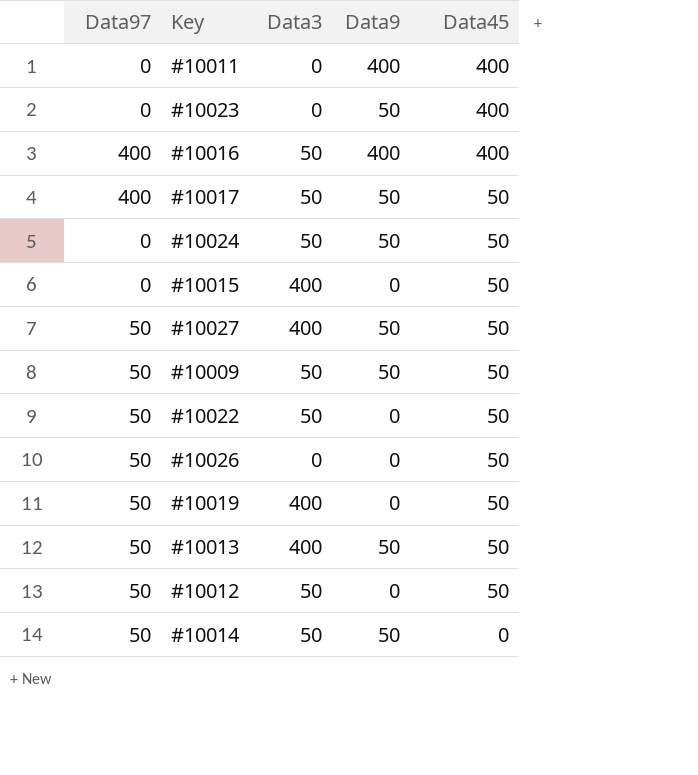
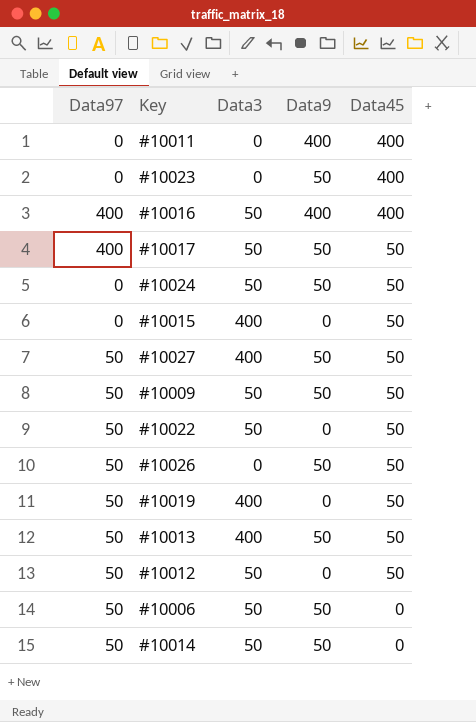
#10026 | Data9: 0 -> 50
row #10006: none -> 50 | 50 | 50 | 0

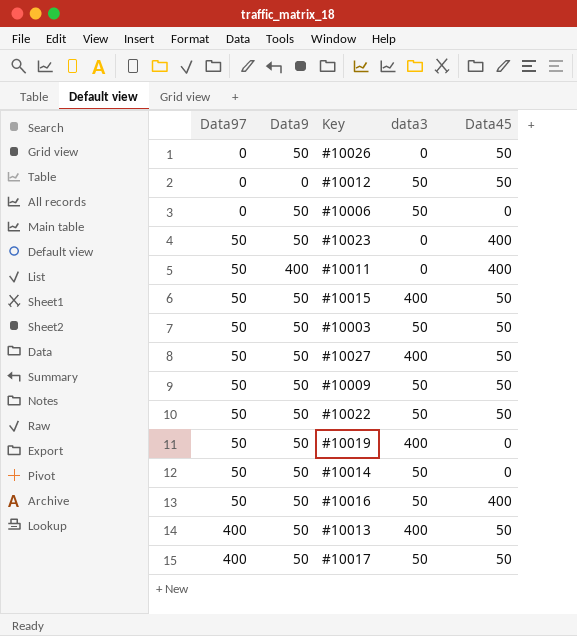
row order: Data45 descending -> Data97 ascending
column Data9 | position: 4 -> 2
column name: Data3 -> data3
row #10024: 0 | 50 | 50 | 50 -> none
#10026 | Data97: 50 -> 0
#10012 | Data97: 50 -> 0
#10006 | Data97: 50 -> 0
#10023 | Data97: 0 -> 50
#10011 | Data97: 0 -> 50
#10015 | Data97: 0 -> 50
#10015 | Data9: 0 -> 50
row #10003: none -> 50 | 50 | 50 | 50
#10022 | Data9: 0 -> 50
#10019 | Data9: 0 -> 50
#10019 | Data45: 50 -> 0
#10016 | Data97: 400 -> 50
#10016 | Data9: 400 -> 50
#10013 | Data97: 50 -> 400

